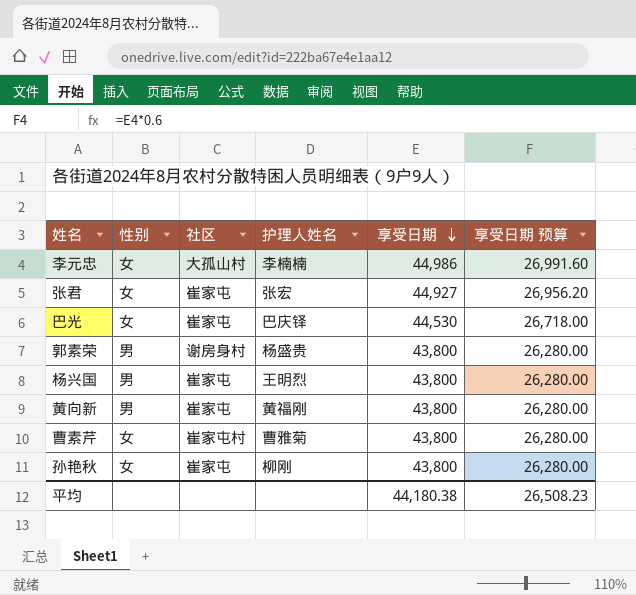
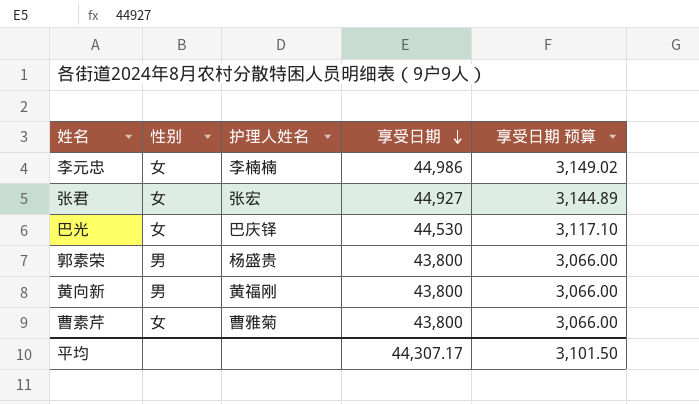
column 社区 | position: 3 -> none
column 享受日期 预算 | formula: [享受日期] * 0.6 -> [享受日期] * 0.07
row 杨兴国: 男 | 崔家屯 | 王明烈 | 43,800 | 26,280.00 -> none
row 孙艳秋: 女 | 崔家屯 | 柳刚 | 43,800 | 26,280.00 -> none
平均 | 享受日期: 44,180.38 -> 44,307.17
平均 | 享受日期 预算: 26,508.23 -> 3,101.50

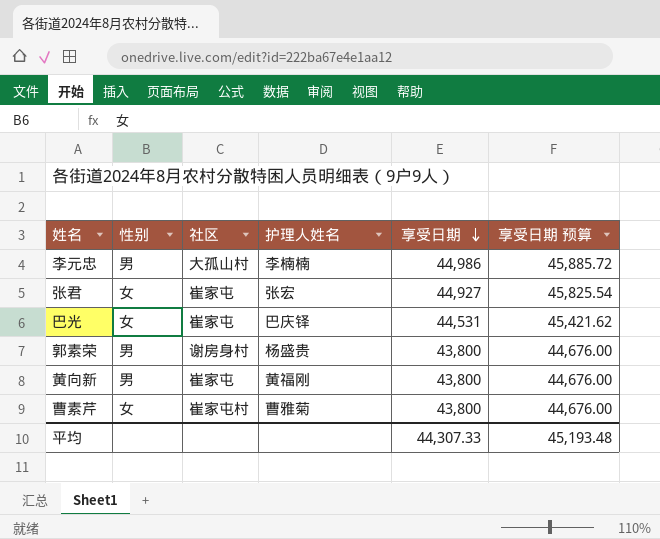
column 社区 | position: none -> 3
column 享受日期 预算 | formula: [享受日期] * 0.07 -> [享受日期] * 1.02
李元忠 | 性别: 女 -> 男
巴光 | 享受日期: 44,530 -> 44,531
平均 | 享受日期: 44,307.17 -> 44,307.33
平均 | 享受日期 预算: 3,101.50 -> 45,193.48

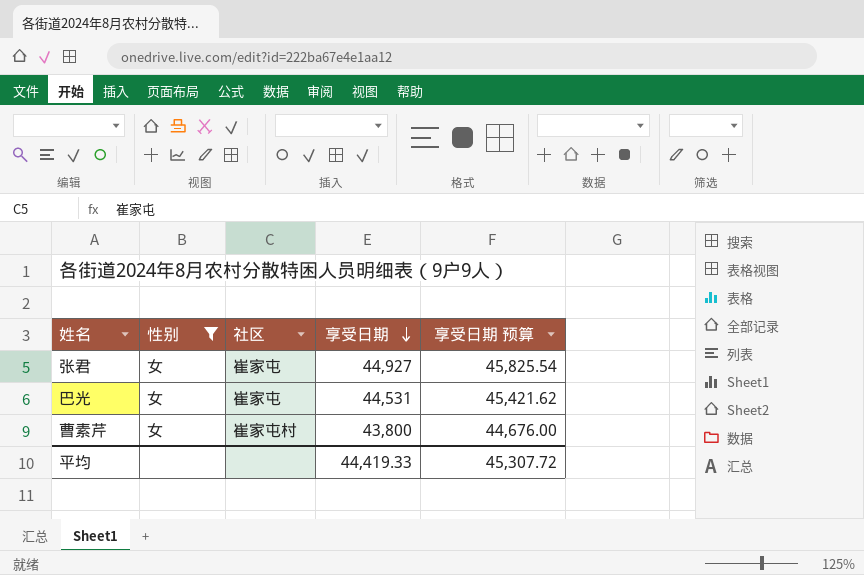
filter: none -> 性别 = 女
column 护理人姓名 | position: 4 -> none
平均 | 享受日期: 44,307.33 -> 44,419.33
平均 | 享受日期 预算: 45,193.48 -> 45,307.72

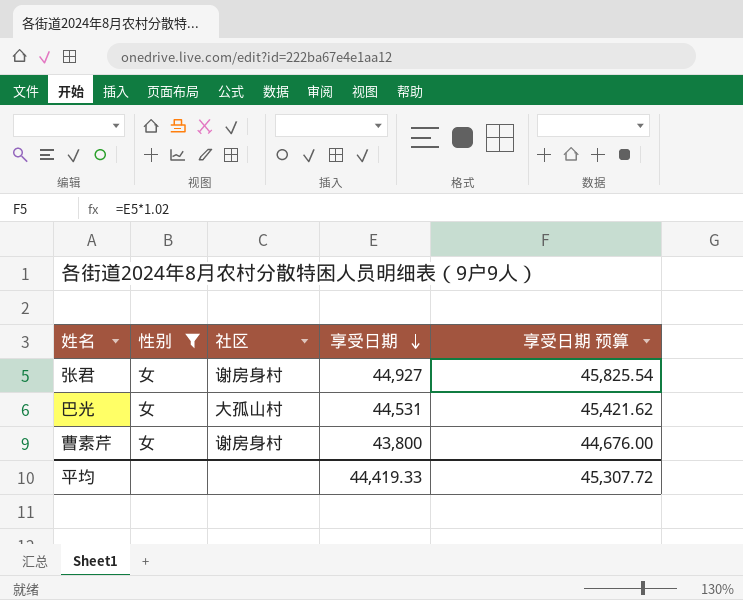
张君 | 社区: 崔家屯 -> 谢房身村
巴光 | 社区: 崔家屯 -> 大孤山村
曹素芹 | 社区: 崔家屯村 -> 谢房身村

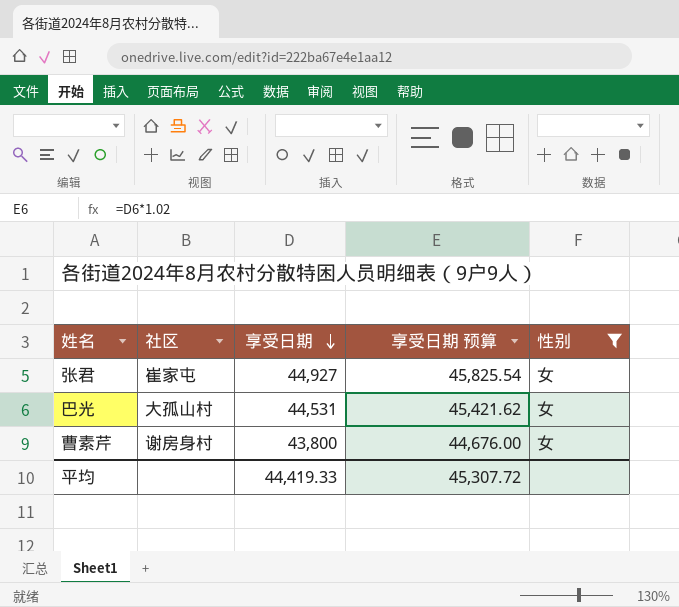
column 性别 | position: 2 -> 5
张君 | 社区: 谢房身村 -> 崔家屯

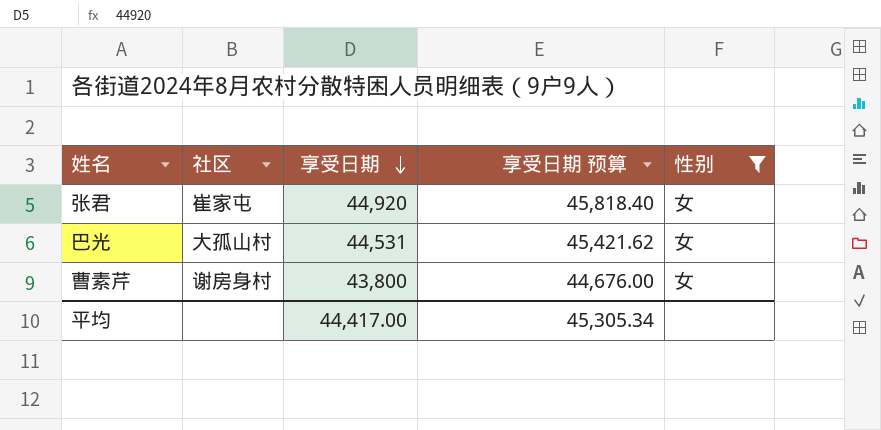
张君 | 享受日期: 44,927 -> 44,920
张君 | 享受日期 预算: 45,825.54 -> 45,818.40
平均 | 享受日期: 44,419.33 -> 44,417.00
平均 | 享受日期 预算: 45,307.72 -> 45,305.34

